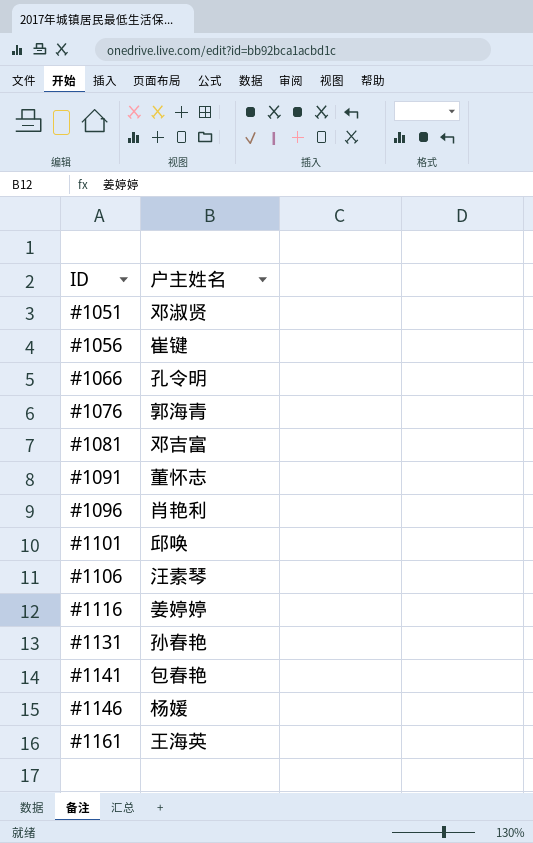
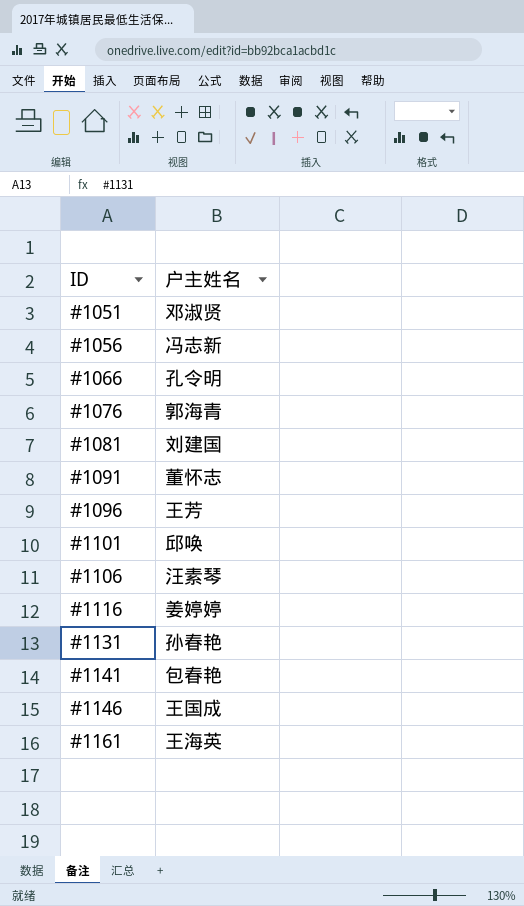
#1056 | 户主姓名: 崔键 -> 冯志新
#1081 | 户主姓名: 邓吉富 -> 刘建国
#1096 | 户主姓名: 肖艳利 -> 王芳
#1146 | 户主姓名: 杨媛 -> 王国成

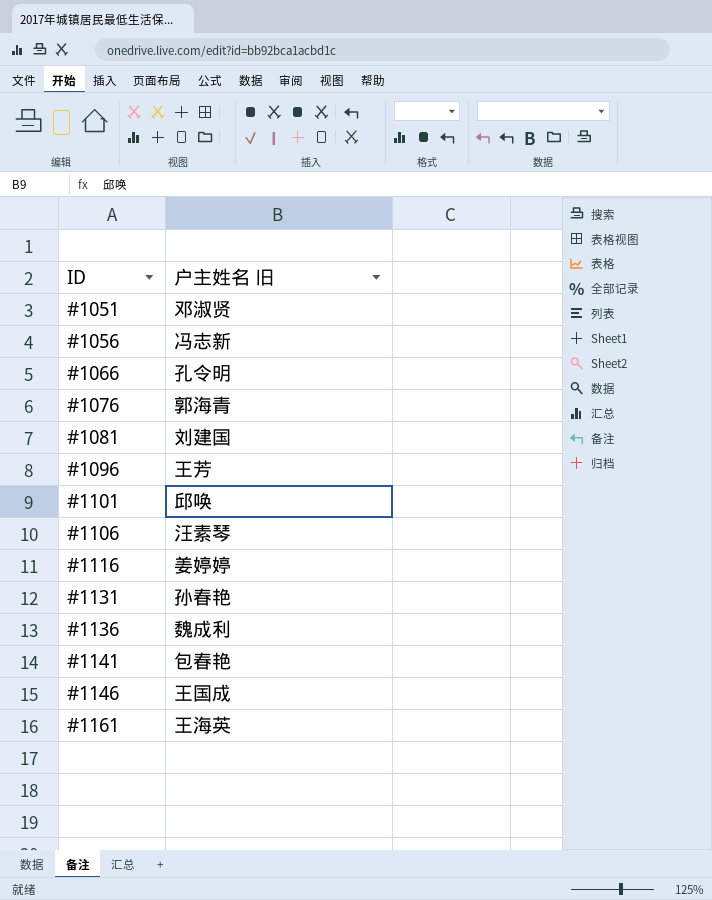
column name: 户主姓名 -> 户主姓名 旧
row #1091: 董怀志 -> none
row #1136: none -> 魏成利

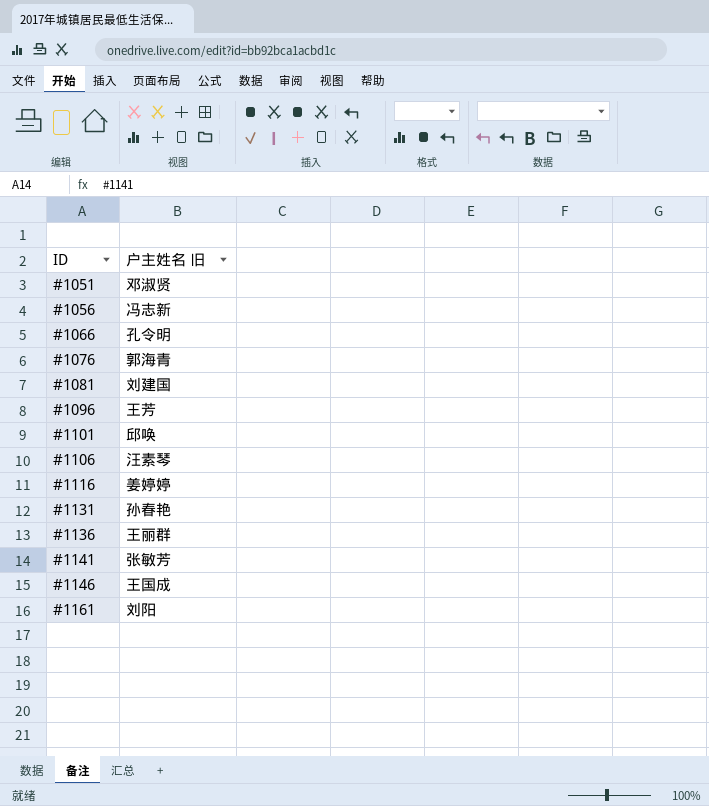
#1136 | 户主姓名 旧: 魏成利 -> 王丽群
#1141 | 户主姓名 旧: 包春艳 -> 张敏芳
#1161 | 户主姓名 旧: 王海英 -> 刘阳

